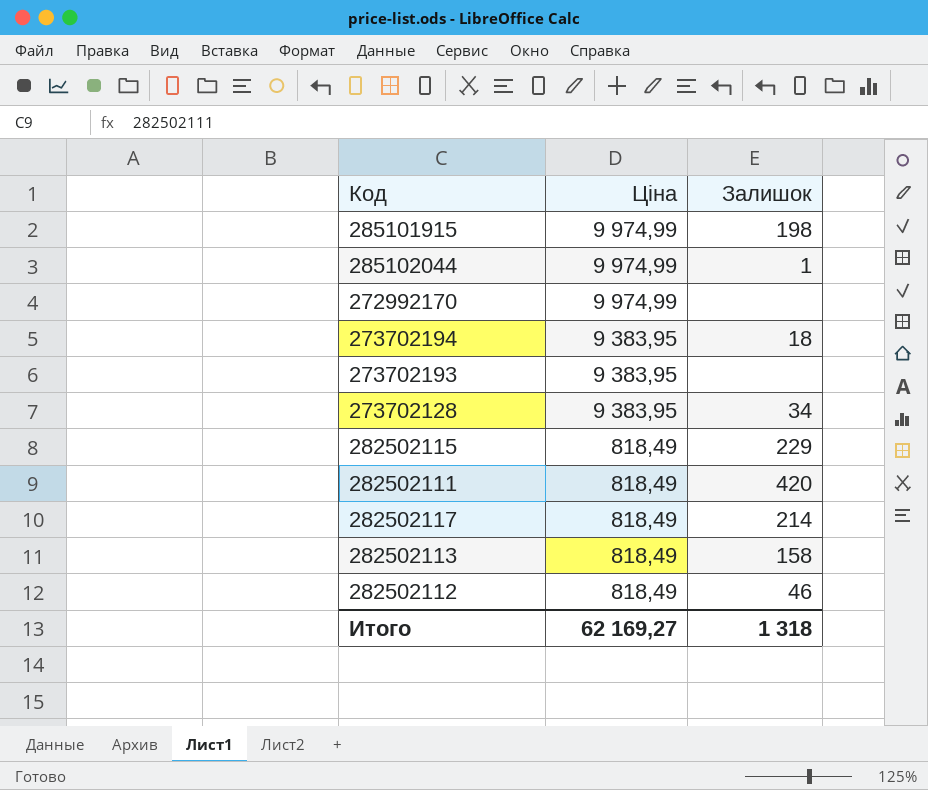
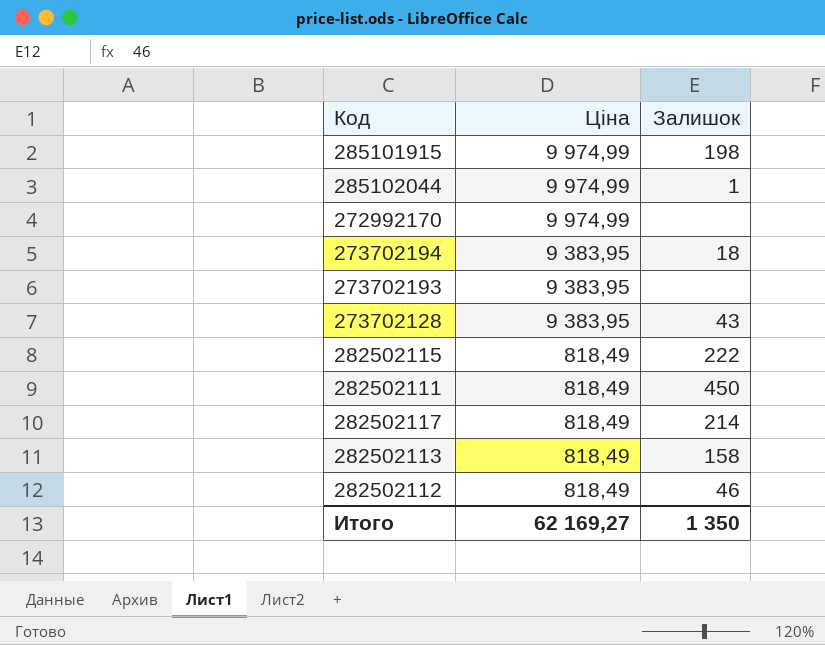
273702128 | Залишок: 34 -> 43
282502115 | Залишок: 229 -> 222
282502111 | Залишок: 420 -> 450
Итого | Залишок: 1 318 -> 1 350

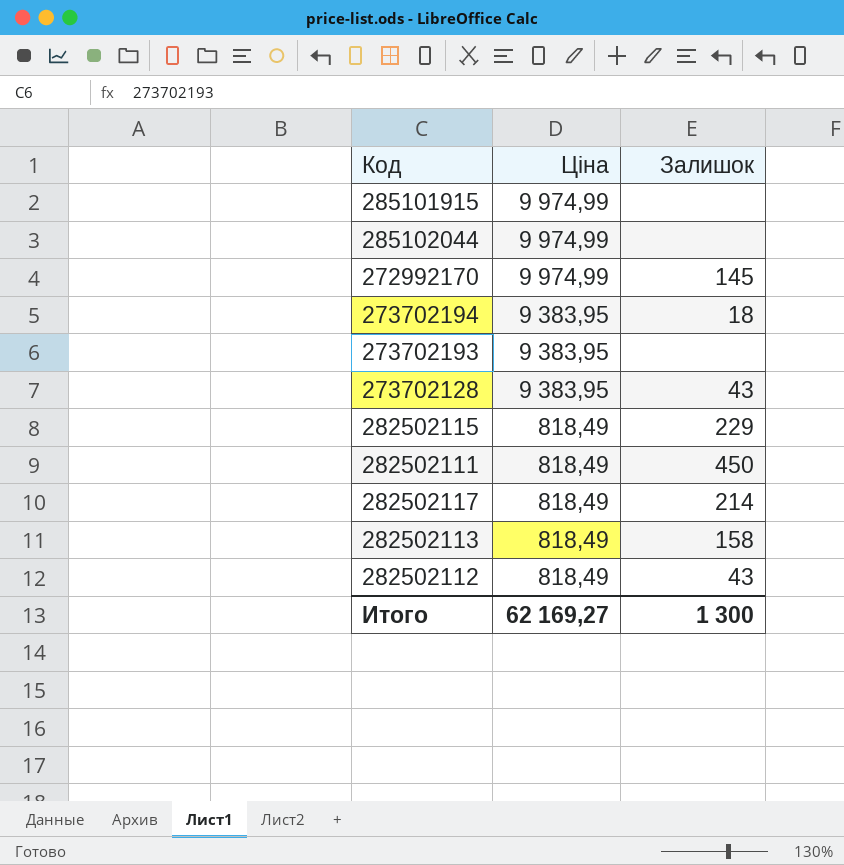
285101915 | Залишок: 198 -> none
285102044 | Залишок: 1 -> none
272992170 | Залишок: none -> 145
282502115 | Залишок: 222 -> 229
282502112 | Залишок: 46 -> 43
Итого | Залишок: 1 350 -> 1 300

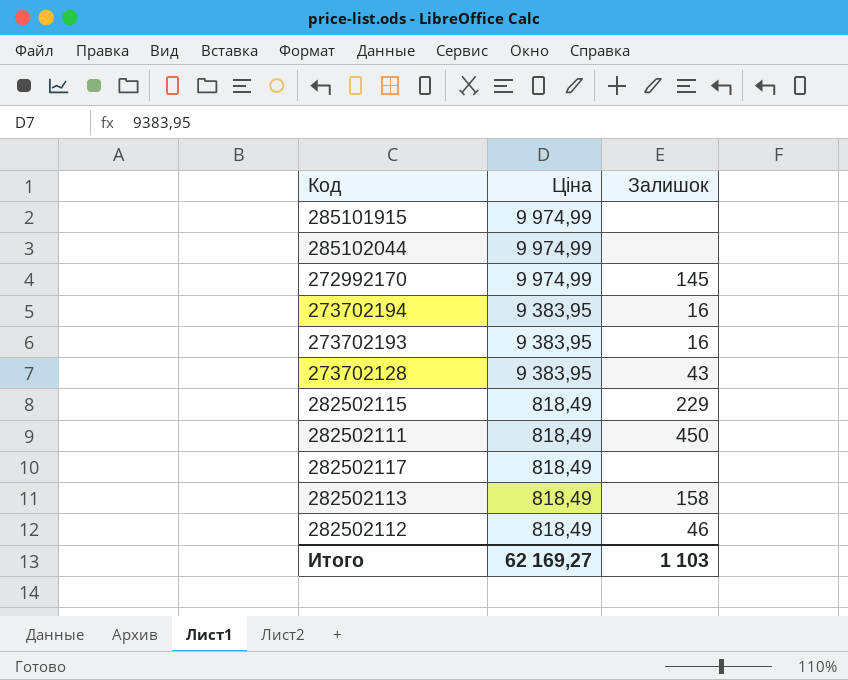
273702194 | Залишок: 18 -> 16
273702193 | Залишок: none -> 16
282502117 | Залишок: 214 -> none
282502112 | Залишок: 43 -> 46
Итого | Залишок: 1 300 -> 1 103

